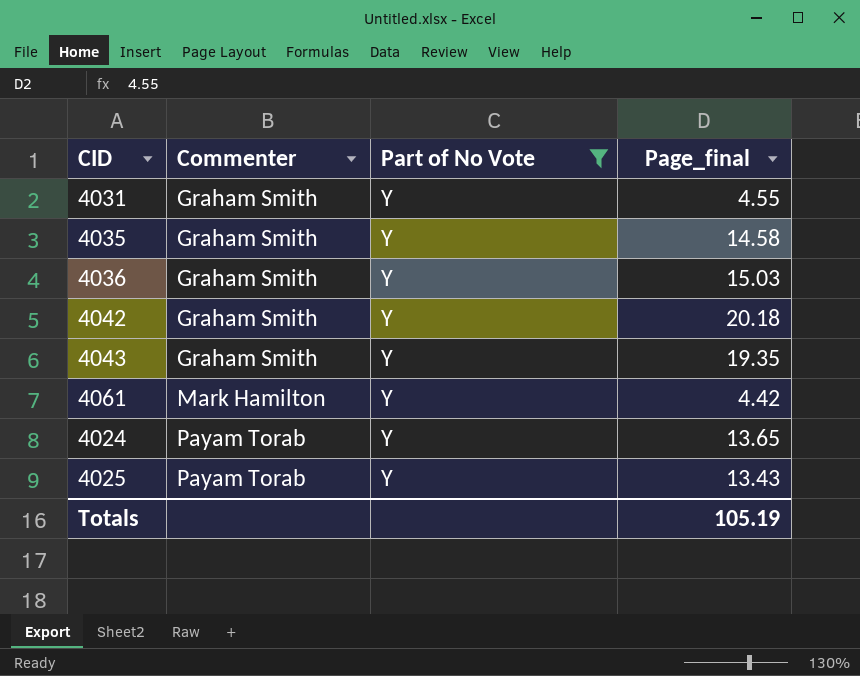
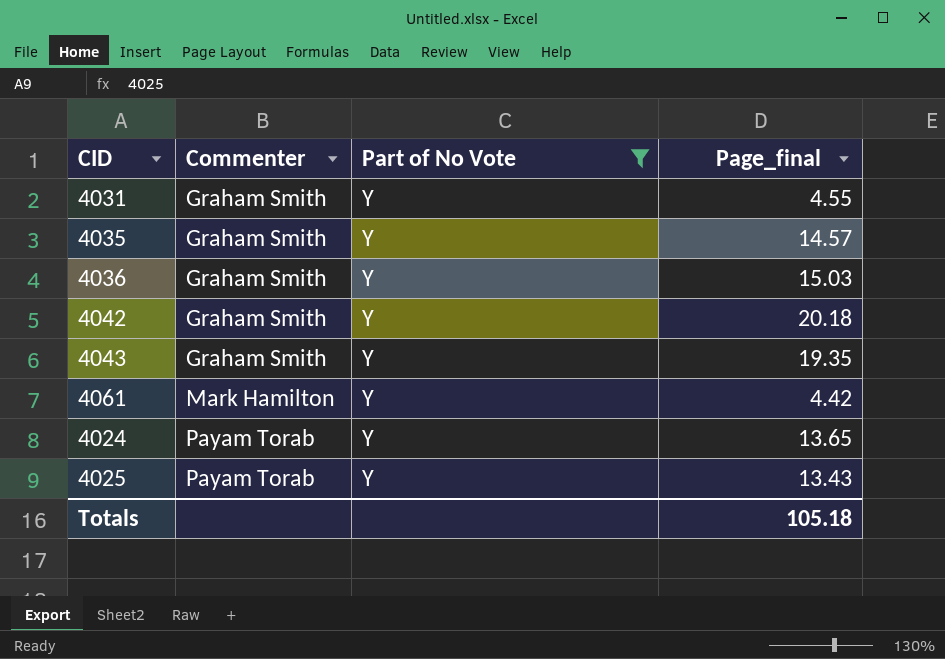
4035 | Page_final: 14.58 -> 14.57
Totals | Page_final: 105.19 -> 105.18

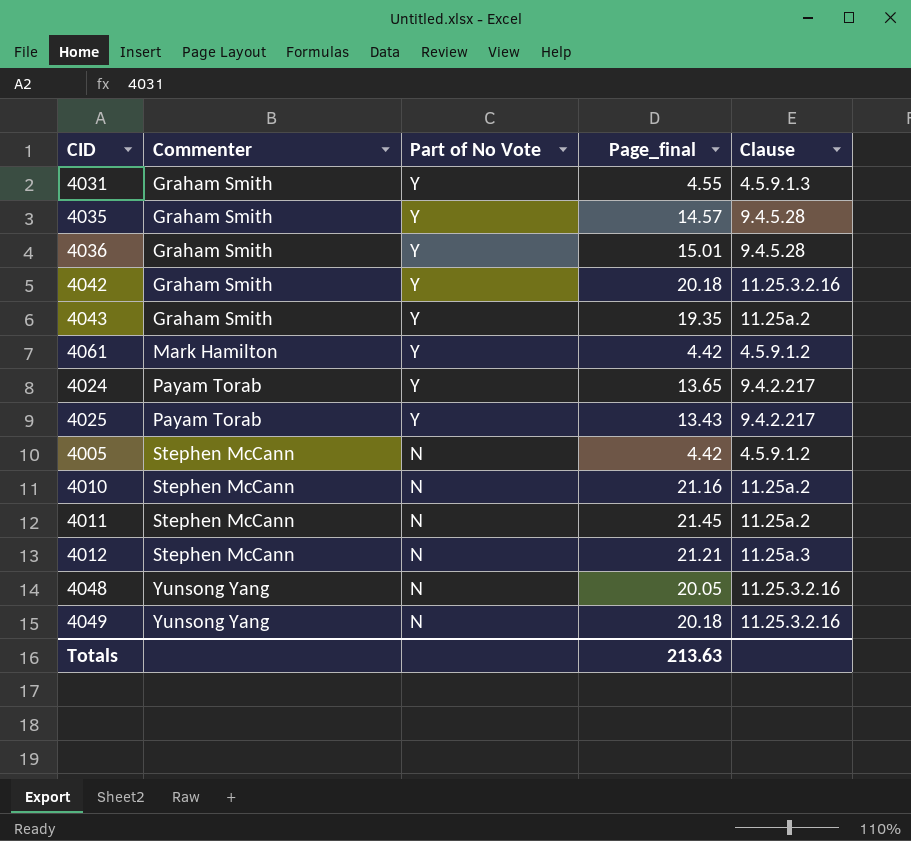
filter: Part of No Vote = Y -> none
column Clause | position: none -> 5
4036 | Page_final: 15.03 -> 15.01
Totals | Page_final: 105.18 -> 213.63

